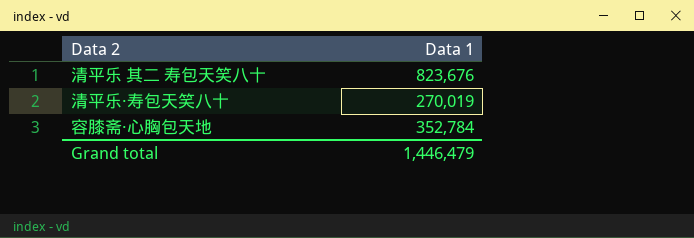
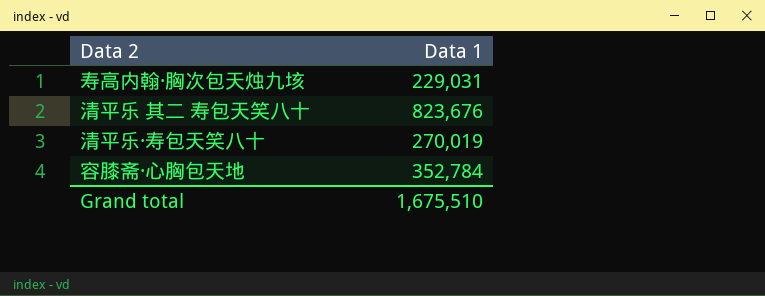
row 寿高内翰·胸次包天烛九垓: none -> 229,031
Grand total | Data 1: 1,446,479 -> 1,675,510

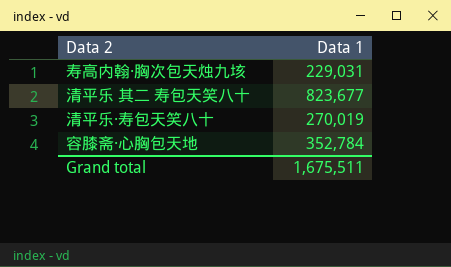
清平乐 其二 寿包天笑八十 | Data 1: 823,676 -> 823,677
Grand total | Data 1: 1,675,510 -> 1,675,511

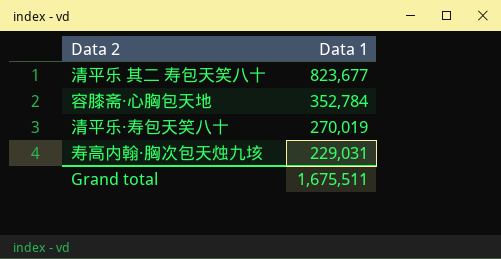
row order: none -> Data 1 descending

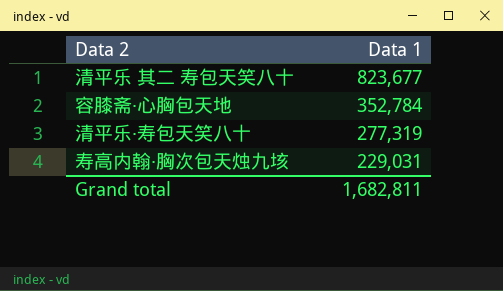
清平乐·寿包天笑八十 | Data 1: 270,019 -> 277,319
Grand total | Data 1: 1,675,511 -> 1,682,811

